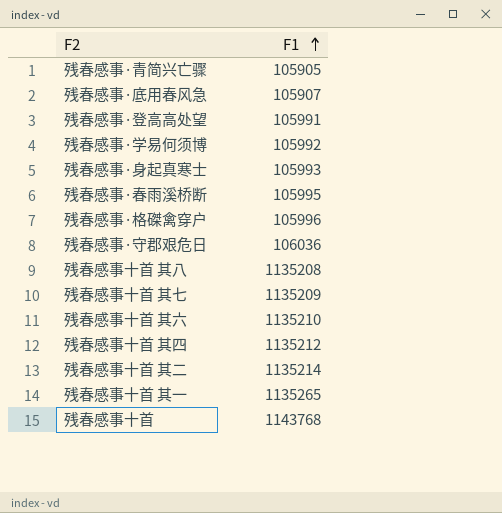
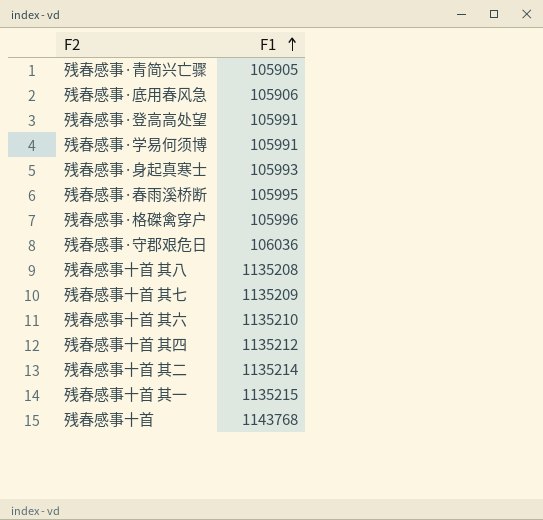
残春感事·底用春风急 | F1: 105907 -> 105906
残春感事·学易何须博 | F1: 105992 -> 105991
残春感事十首 其一 | F1: 1135265 -> 1135215

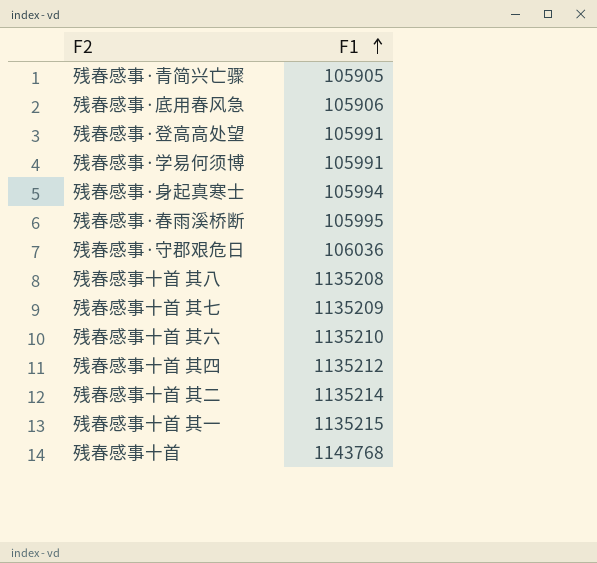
row 残春感事·格磔禽穿户: 105996 -> none
残春感事·身起真寒士 | F1: 105993 -> 105994

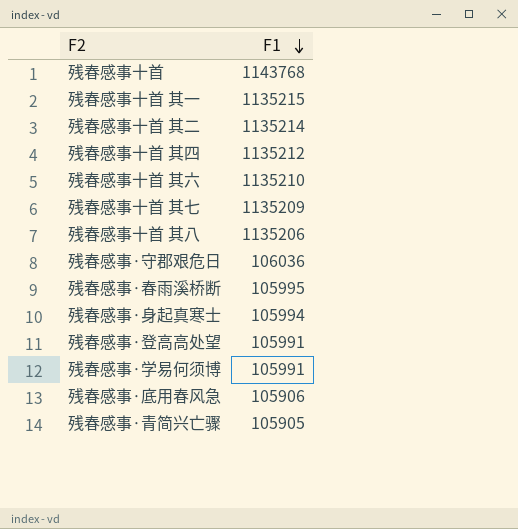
row order: F1 ascending -> F1 descending
残春感事十首 其八 | F1: 1135208 -> 1135206

